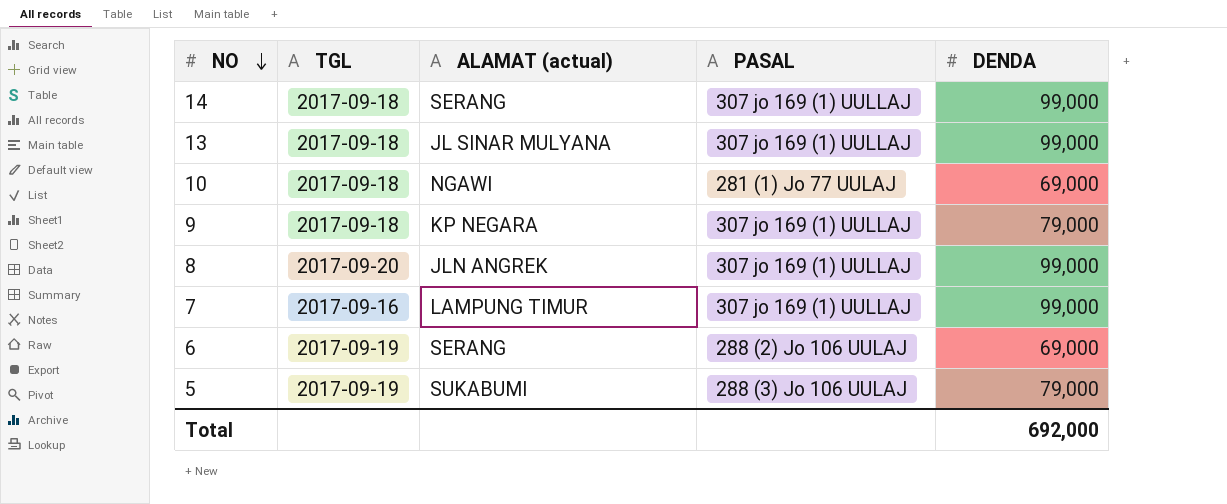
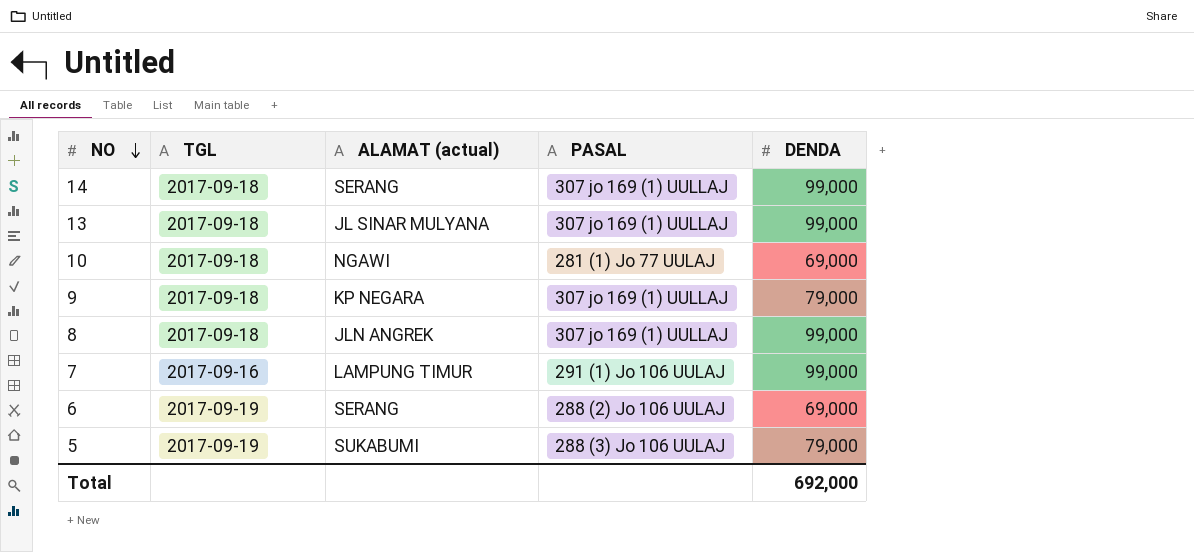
8 | TGL: 2017-09-20 -> 2017-09-18
7 | PASAL: 307 jo 169 (1) UULLAJ -> 291 (1) Jo 106 UULAJ

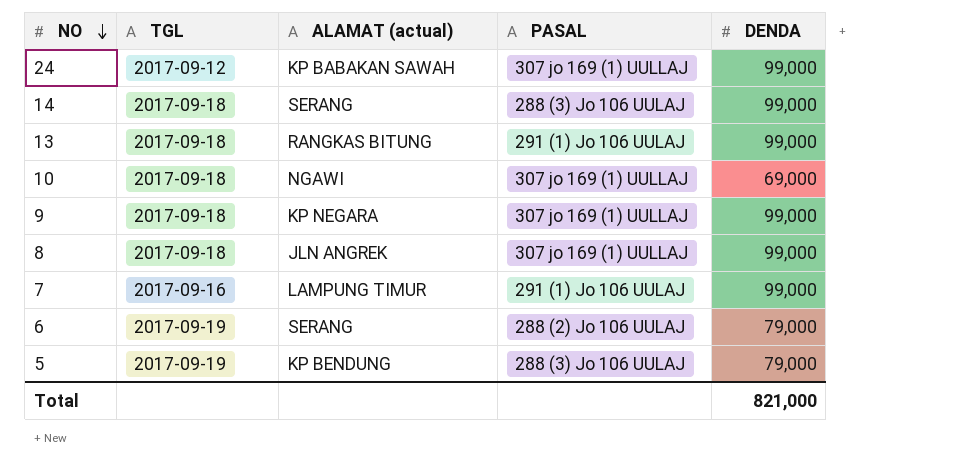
row 24: none -> 2017-09-12 | KP BABAKAN SAWAH | 307 jo 169 (1) UULLAJ | 99,000
14 | PASAL: 307 jo 169 (1) UULLAJ -> 288 (3) Jo 106 UULAJ
13 | ALAMAT (actual): JL SINAR MULYANA -> RANGKAS BITUNG
13 | PASAL: 307 jo 169 (1) UULLAJ -> 291 (1) Jo 106 UULAJ
10 | PASAL: 281 (1) Jo 77 UULAJ -> 307 jo 169 (1) UULLAJ
9 | DENDA: 79,000 -> 99,000
6 | DENDA: 69,000 -> 79,000
5 | ALAMAT (actual): SUKABUMI -> KP BENDUNG
Total | DENDA: 692,000 -> 821,000

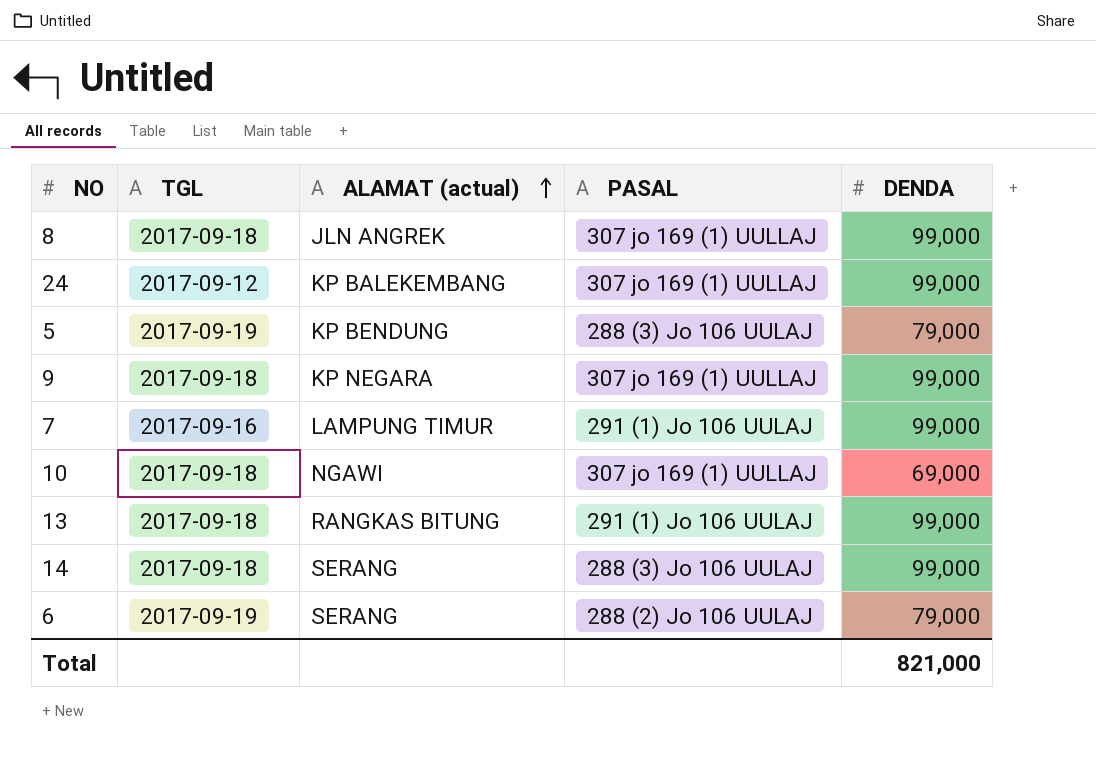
row order: NO descending -> ALAMAT (actual) ascending
24 | ALAMAT (actual): KP BABAKAN SAWAH -> KP BALEKEMBANG

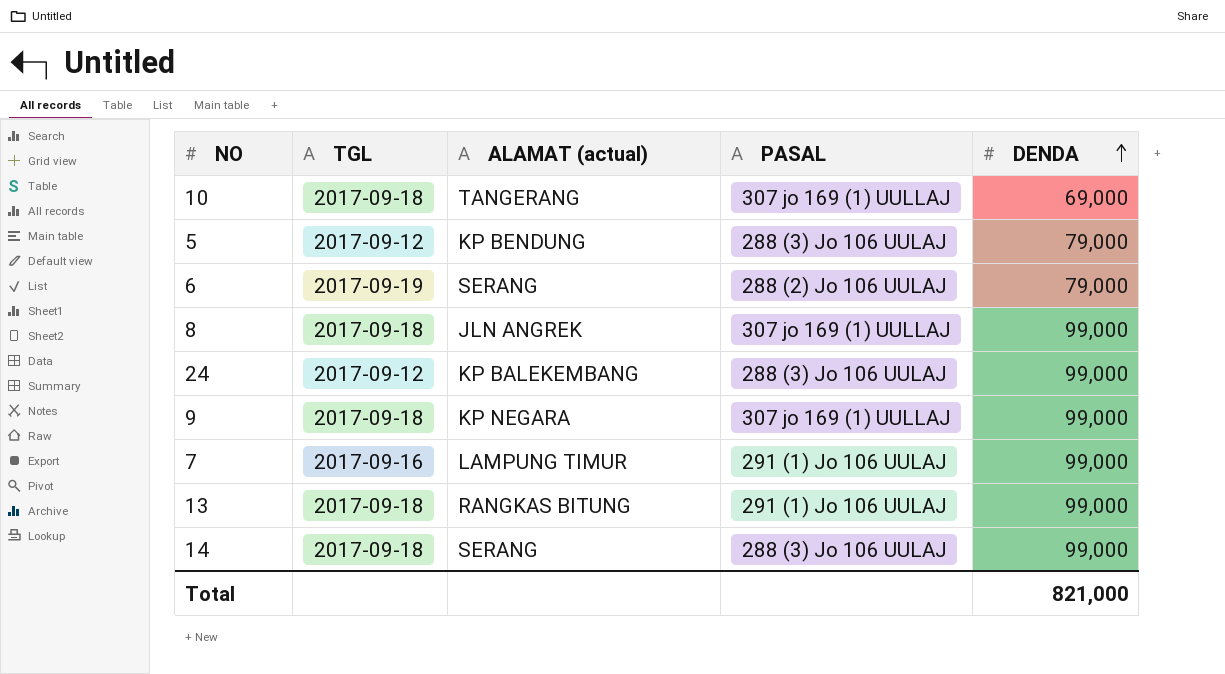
row order: ALAMAT (actual) ascending -> DENDA ascending
10 | ALAMAT (actual): NGAWI -> TANGERANG
5 | TGL: 2017-09-19 -> 2017-09-12
24 | PASAL: 307 jo 169 (1) UULLAJ -> 288 (3) Jo 106 UULAJ

